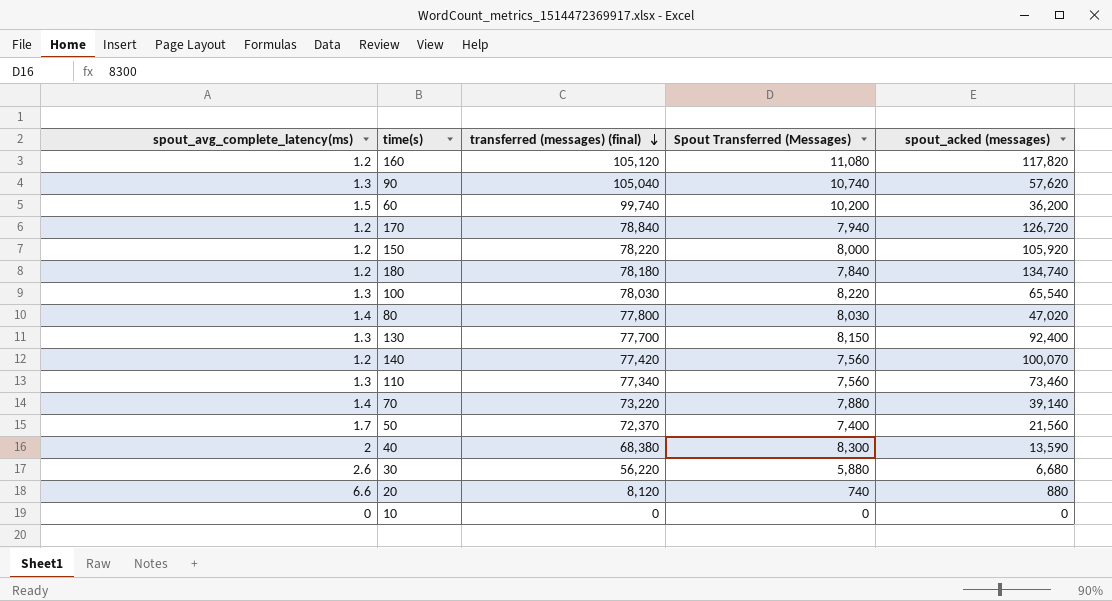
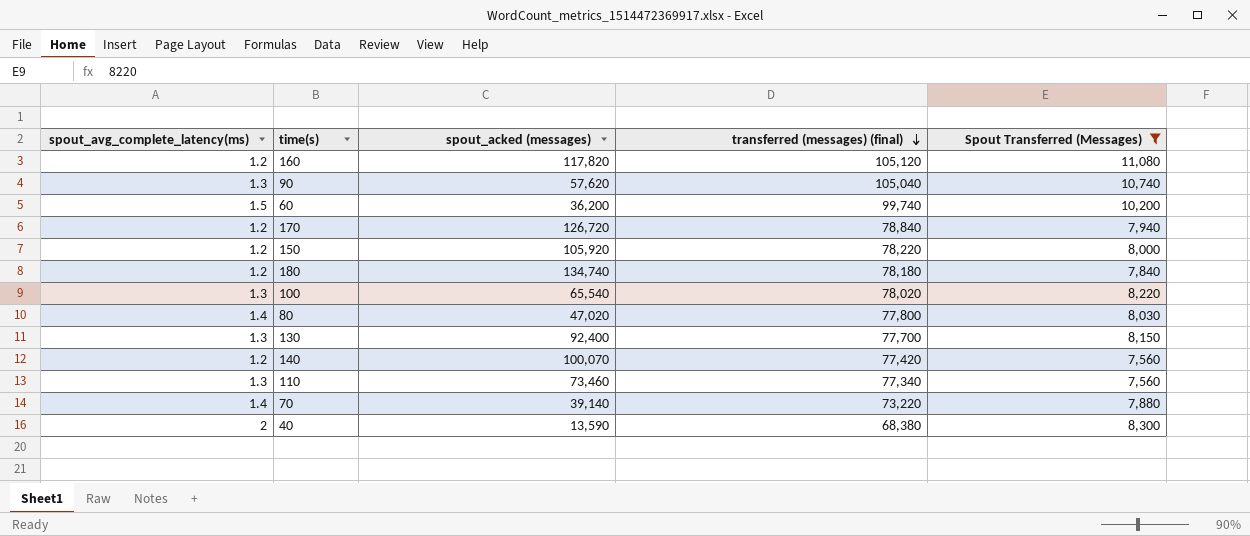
filter: none -> Spout Transferred (Messages) >= 7,560
column spout_acked (messages) | position: 5 -> 3
100 | transferred (messages) (final): 78,030 -> 78,020

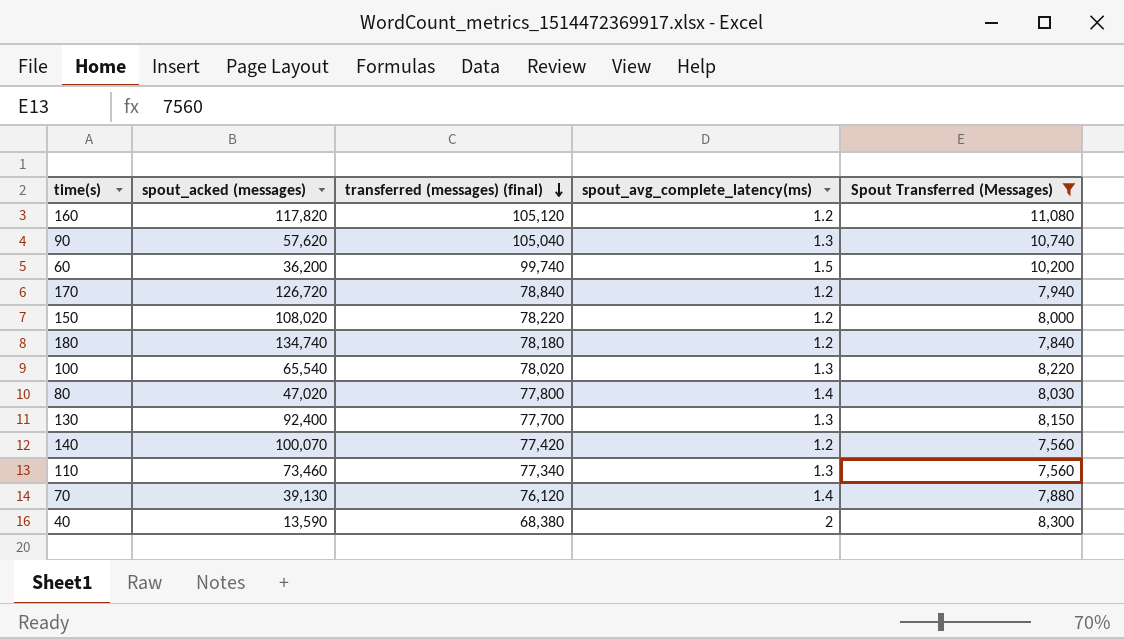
column spout_avg_complete_latency(ms) | position: 1 -> 4
150 | spout_acked (messages): 105,920 -> 108,020
70 | spout_acked (messages): 39,140 -> 39,130
70 | transferred (messages) (final): 73,220 -> 76,120

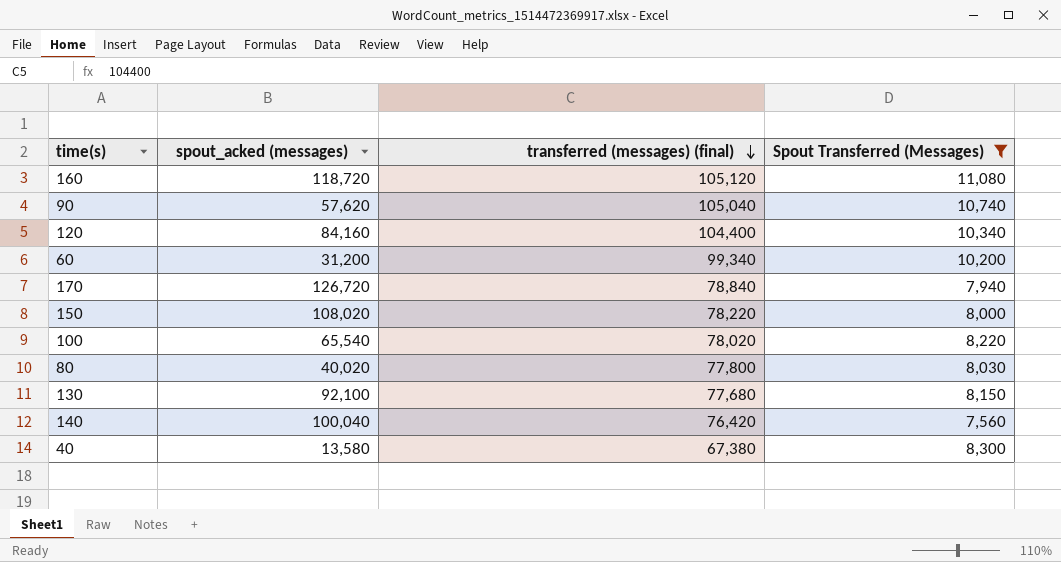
column spout_avg_complete_latency(ms) | position: 4 -> none
row 180: 134,740 | 78,180 | 1.2 | 7,840 -> none
row 110: 73,460 | 77,340 | 1.3 | 7,560 -> none
row 70: 39,130 | 76,120 | 1.4 | 7,880 -> none
160 | spout_acked (messages): 117,820 -> 118,720
row 120: none -> 84,160 | 104,400 | 10,340
60 | spout_acked (messages): 36,200 -> 31,200
60 | transferred (messages) (final): 99,740 -> 99,340
80 | spout_acked (messages): 47,020 -> 40,020
130 | spout_acked (messages): 92,400 -> 92,100
130 | transferred (messages) (final): 77,700 -> 77,680
140 | spout_acked (messages): 100,070 -> 100,040
140 | transferred (messages) (final): 77,420 -> 76,420
40 | spout_acked (messages): 13,590 -> 13,580
40 | transferred (messages) (final): 68,380 -> 67,380

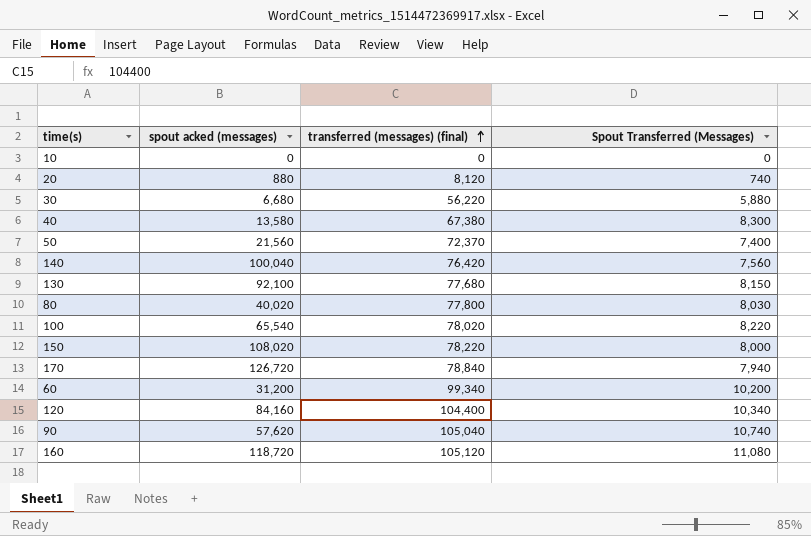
filter: Spout Transferred (Messages) >= 7,560 -> none
row order: transferred (messages) (final) descending -> transferred (messages) (final) ascending
column name: spout_acked (messages) -> spout acked (messages)

